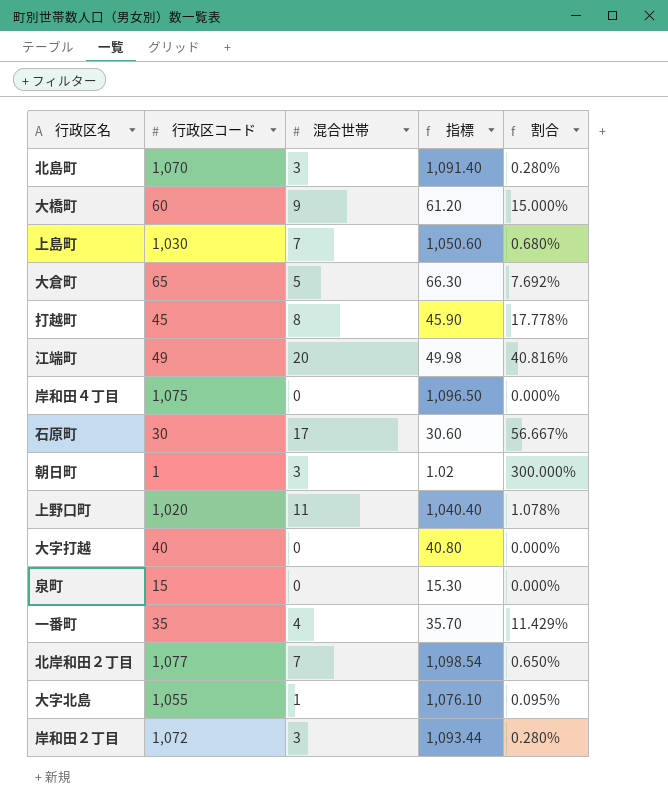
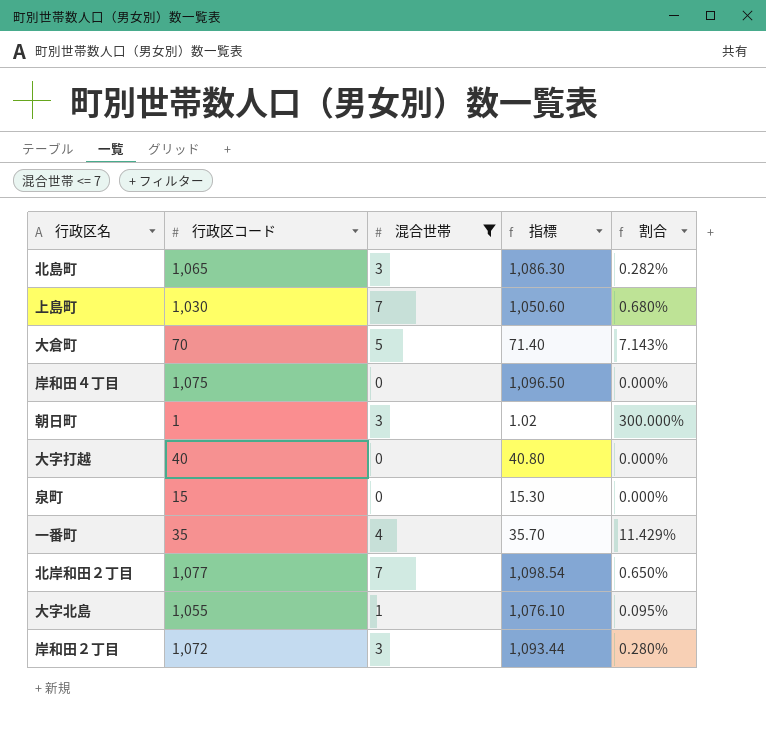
filter: none -> 混合世帯 <= 7
北島町 | 行政区コード: 1,070 -> 1,065
北島町 | 指標: 1,091.40 -> 1,086.30
北島町 | 割合: 0.280% -> 0.282%
大倉町 | 行政区コード: 65 -> 70
大倉町 | 指標: 66.30 -> 71.40
大倉町 | 割合: 7.692% -> 7.143%

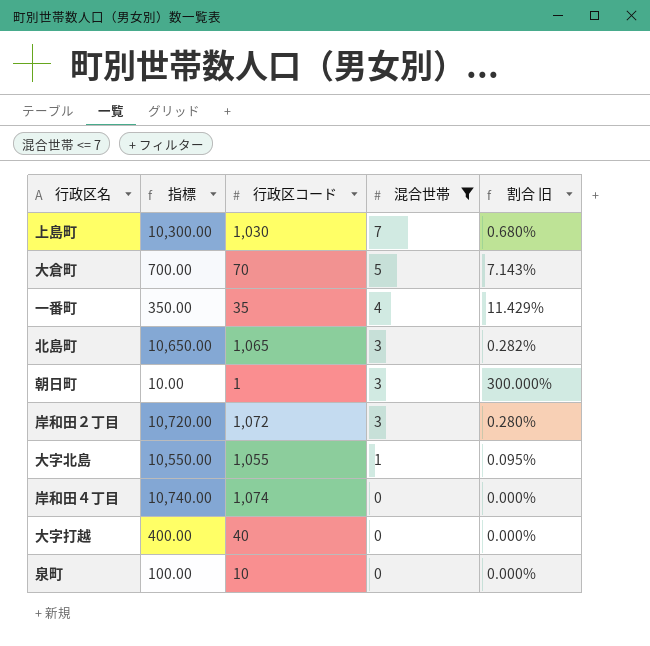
row order: none -> 混合世帯 descending
column 指標 | formula: [行政区コード] * 1.02 -> [行政区コード] * 10
column 指標 | position: 4 -> 2
column name: 割合 -> 割合 旧
row 北岸和田２丁目: 1,077 | 7 | 1,098.54 | 0.650% -> none
岸和田４丁目 | 行政区コード: 1,075 -> 1,074
泉町 | 行政区コード: 15 -> 10

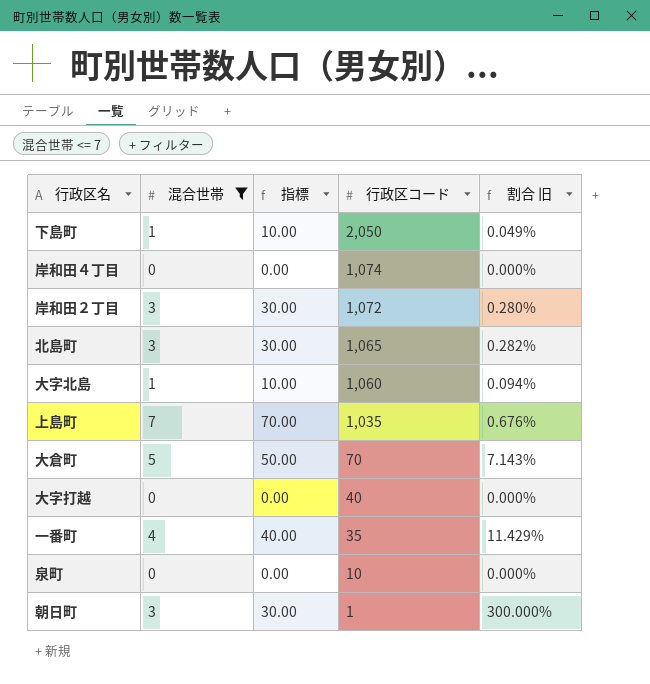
row order: 混合世帯 descending -> 行政区コード descending
column 混合世帯 | position: 4 -> 2
column 指標 | formula: [行政区コード] * 10 -> [混合世帯] * 10
row 下島町: none -> 1 | 10.00 | 2,050 | 0.049%
大字北島 | 行政区コード: 1,055 -> 1,060
大字北島 | 割合 旧: 0.095% -> 0.094%
上島町 | 行政区コード: 1,030 -> 1,035
上島町 | 割合 旧: 0.680% -> 0.676%

